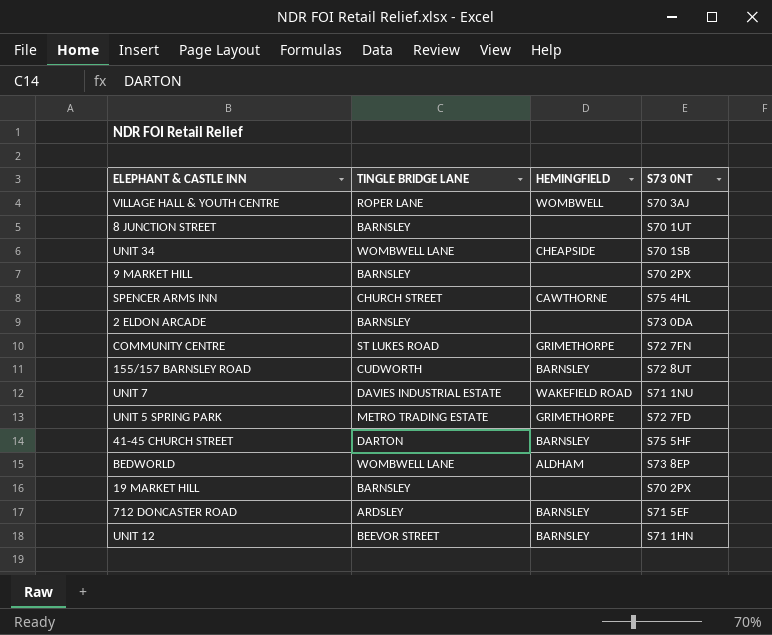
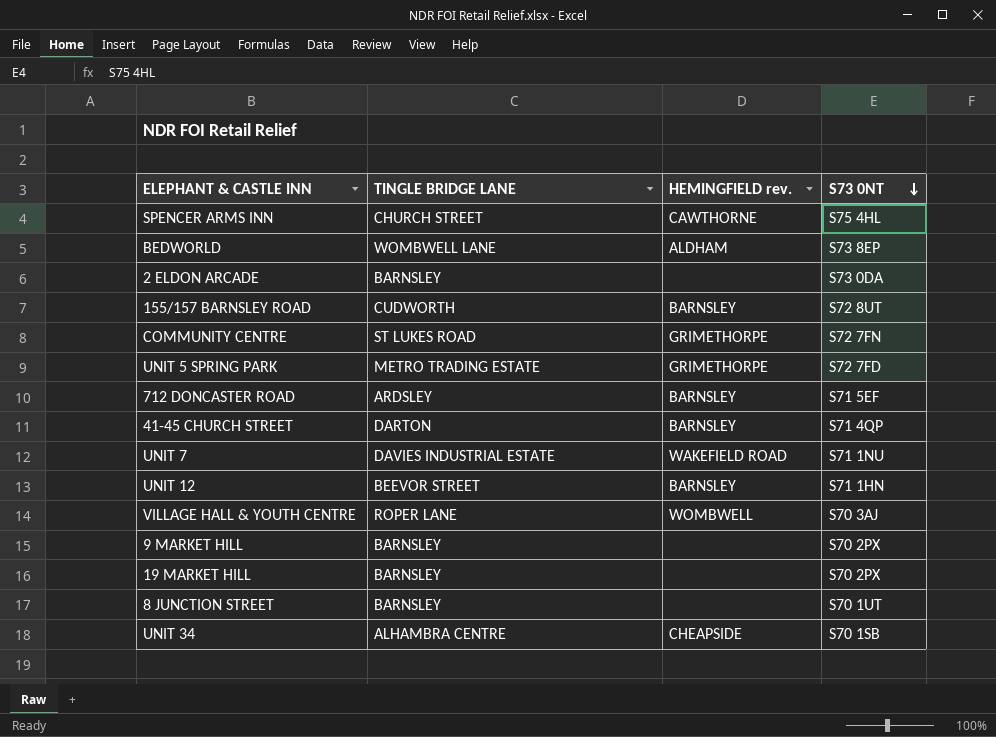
row order: none -> S73 0NT descending
column name: HEMINGFIELD -> HEMINGFIELD rev.
41-45 CHURCH STREET | S73 0NT: S75 5HF -> S71 4QP
UNIT 34 | TINGLE BRIDGE LANE: WOMBWELL LANE -> ALHAMBRA CENTRE

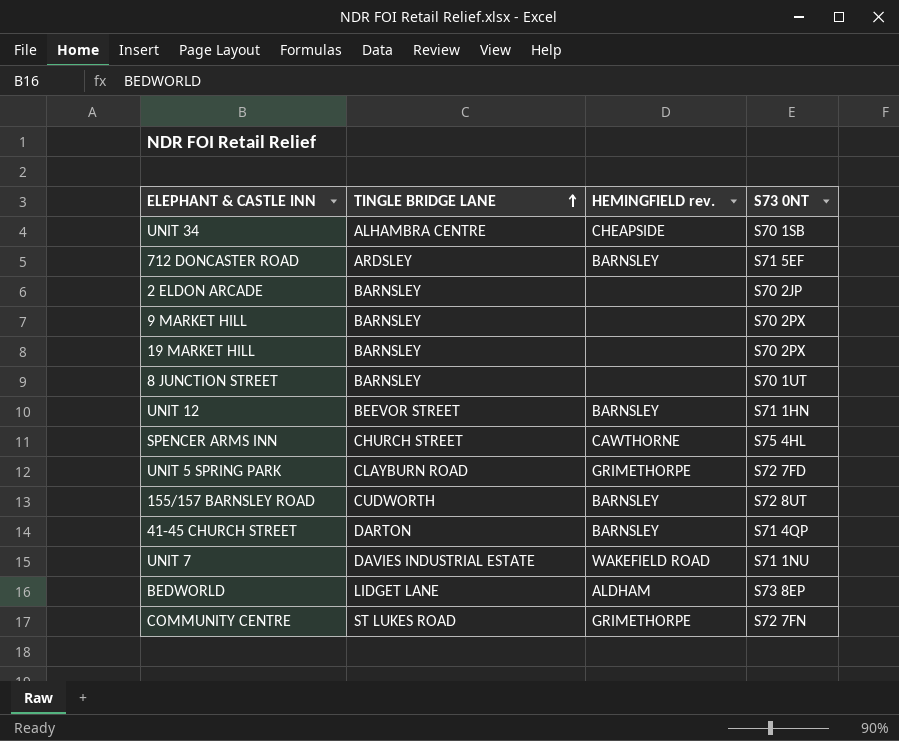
row order: S73 0NT descending -> TINGLE BRIDGE LANE ascending
row VILLAGE HALL & YOUTH CENTRE: ROPER LANE | WOMBWELL | S70 3AJ -> none
2 ELDON ARCADE | S73 0NT: S73 0DA -> S70 2JP
UNIT 5 SPRING PARK | TINGLE BRIDGE LANE: METRO TRADING ESTATE -> CLAYBURN ROAD
BEDWORLD | TINGLE BRIDGE LANE: WOMBWELL LANE -> LIDGET LANE

